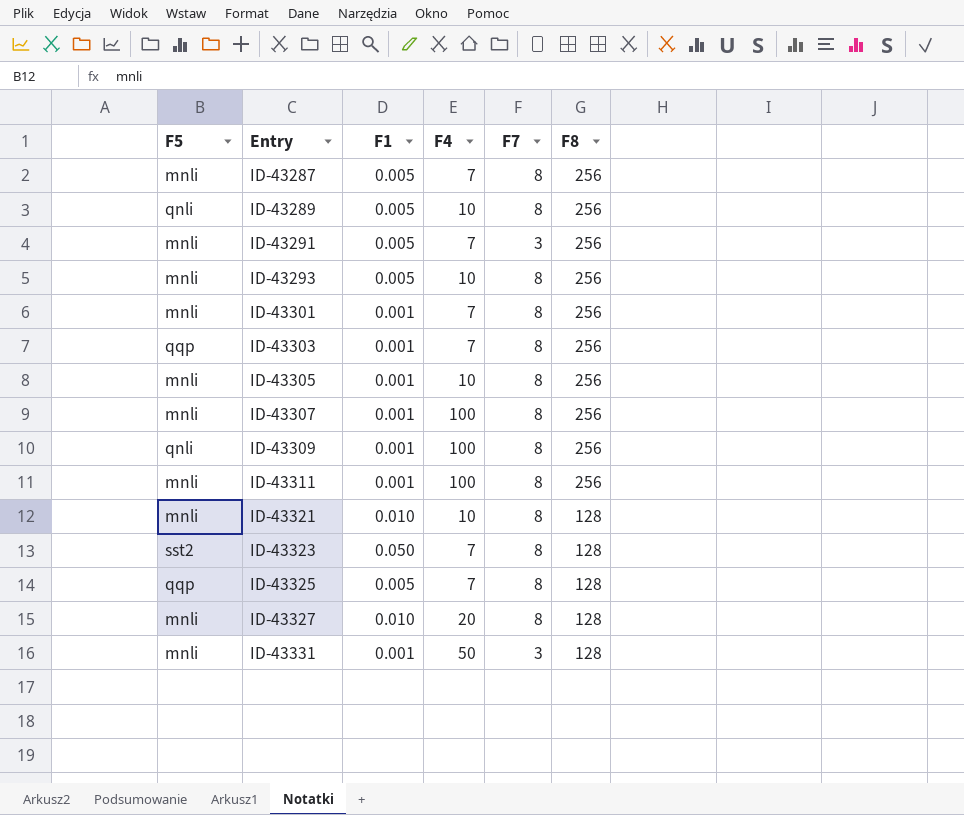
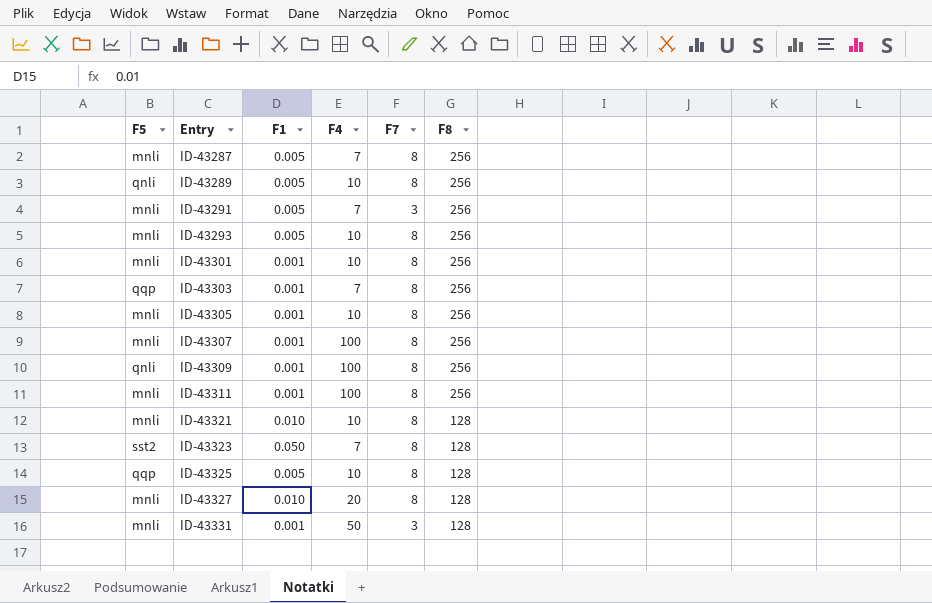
ID-43301 | F4: 7 -> 10
ID-43325 | F4: 7 -> 10

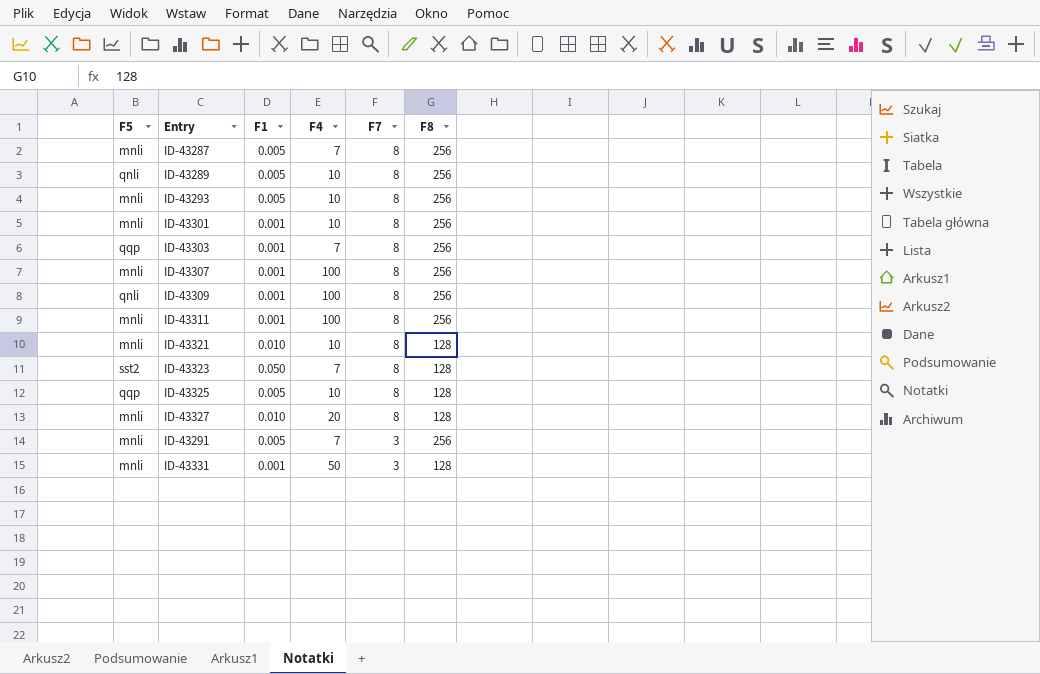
row order: Entry ascending -> F7 descending
row ID-43305: mnli | 0.001 | 10 | 8 | 256 -> none

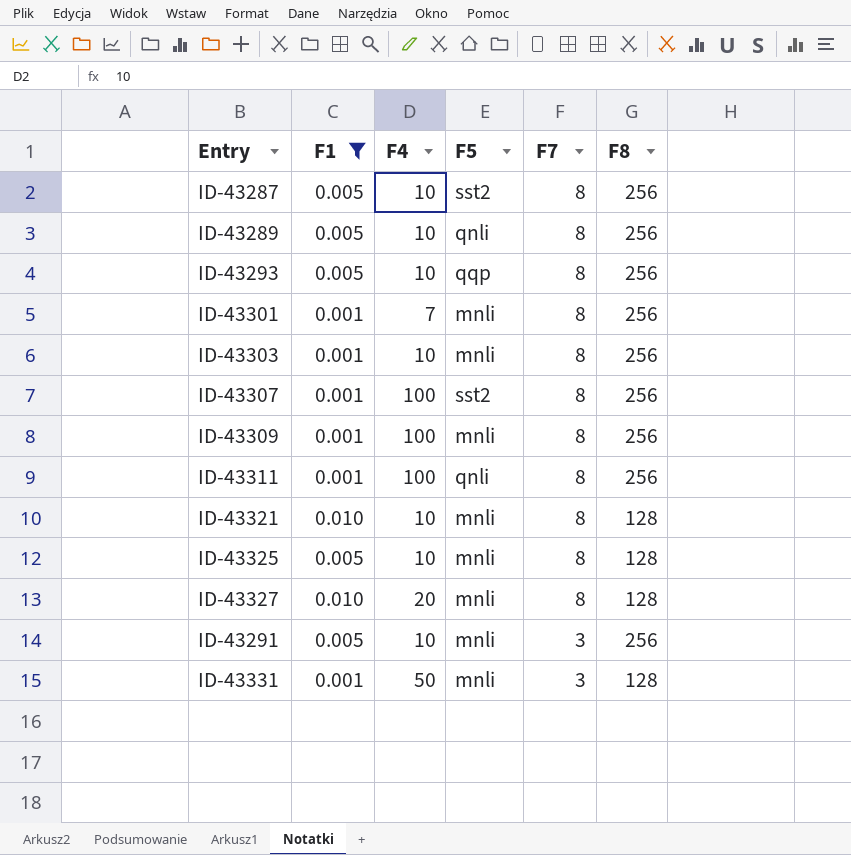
filter: none -> F1 != 0.050
column F5 | position: 1 -> 4
ID-43287 | F4: 7 -> 10
ID-43287 | F5: mnli -> sst2
ID-43293 | F5: mnli -> qqp
ID-43301 | F4: 10 -> 7
ID-43303 | F4: 7 -> 10
ID-43303 | F5: qqp -> mnli
ID-43307 | F5: mnli -> sst2
ID-43309 | F5: qnli -> mnli
ID-43311 | F5: mnli -> qnli
ID-43325 | F5: qqp -> mnli
ID-43291 | F4: 7 -> 10

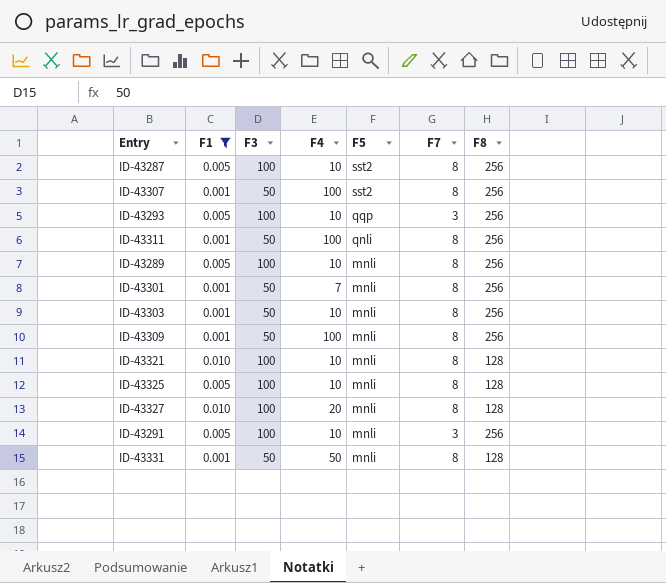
row order: F7 descending -> F5 descending
column F3 | position: none -> 3
ID-43293 | F7: 8 -> 3
ID-43289 | F5: qnli -> mnli
ID-43331 | F7: 3 -> 8

